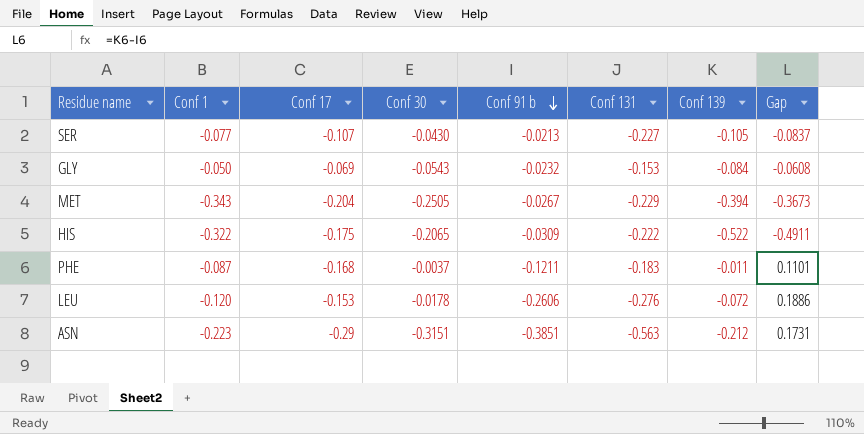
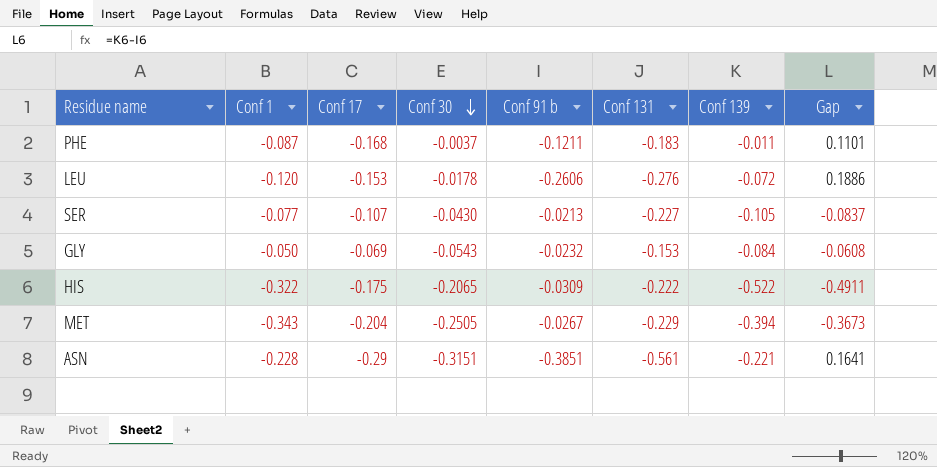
row order: Conf 91 b descending -> Conf 30 descending
ASN | Conf 1: -0.223 -> -0.228
ASN | Conf 131: -0.563 -> -0.561
ASN | Conf 139: -0.212 -> -0.221
ASN | Gap: 0.1731 -> 0.1641

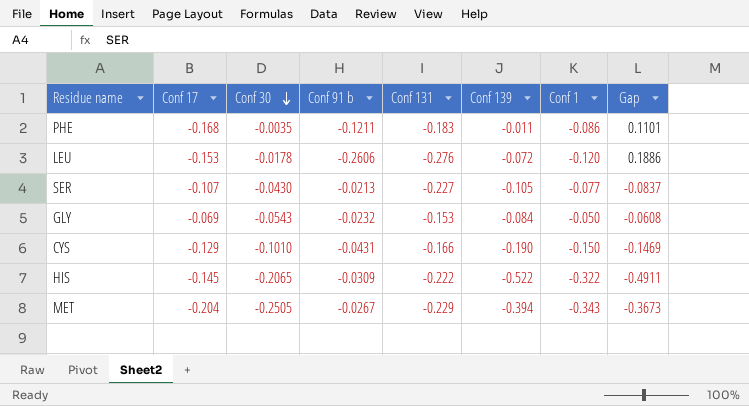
column Conf 1 | position: 2 -> 7
row ASN: -0.228 | -0.29 | -0.3151 | -0.3851 | -0.561 | -0.221 | 0.1641 -> none
PHE | Conf 30: -0.0037 -> -0.0035
PHE | Conf 1: -0.087 -> -0.086
row CYS: none -> -0.129 | -0.1010 | -0.0431 | -0.166 | -0.190 | -0.150 | -0.1469
HIS | Conf 17: -0.175 -> -0.145

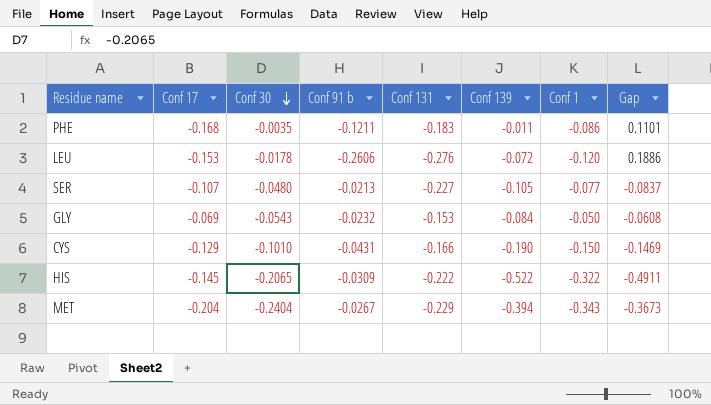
SER | Conf 30: -0.0430 -> -0.0480
MET | Conf 30: -0.2505 -> -0.2404

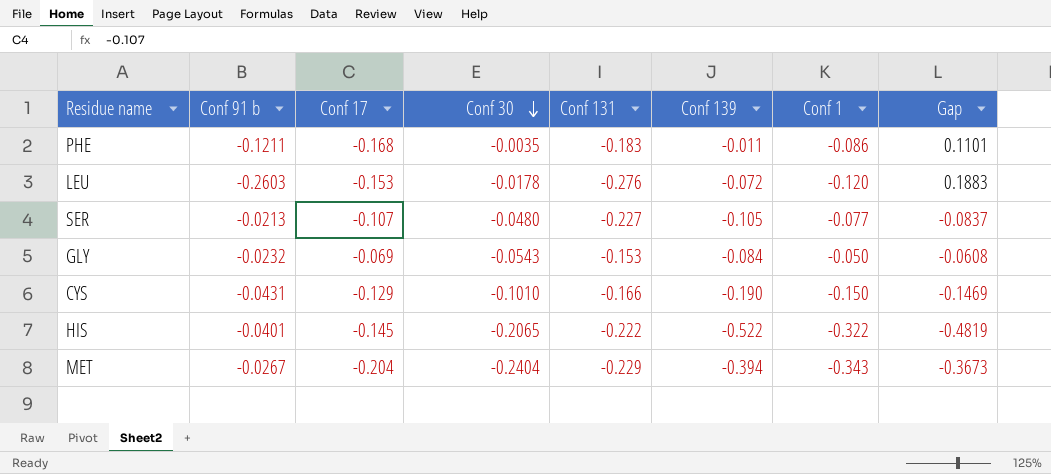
column Conf 91 b | position: 4 -> 2
LEU | Conf 91 b: -0.2606 -> -0.2603
LEU | Gap: 0.1886 -> 0.1883
HIS | Conf 91 b: -0.0309 -> -0.0401
HIS | Gap: -0.4911 -> -0.4819

